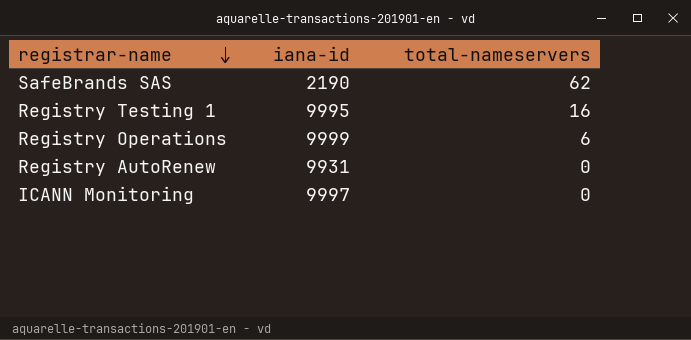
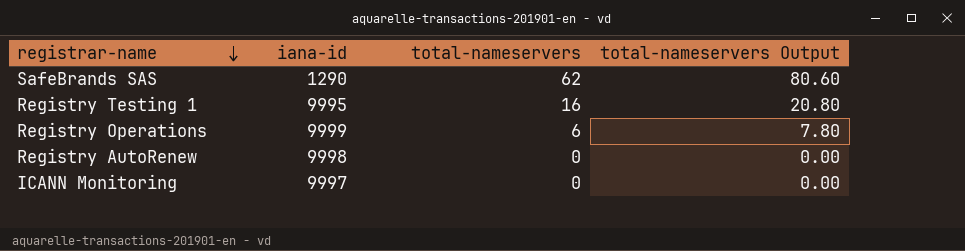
column total-nameservers Output | formula: none -> [total-nameservers] * 1.3
SafeBrands SAS | iana-id: 2190 -> 1290
Registry AutoRenew | iana-id: 9931 -> 9998

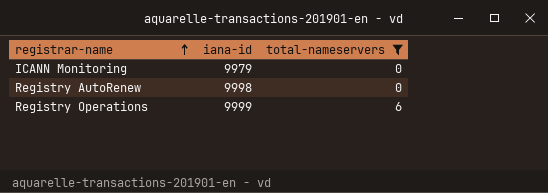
filter: none -> total-nameservers <= 6
row order: registrar-name descending -> registrar-name ascending
column total-nameservers Output | formula: [total-nameservers] * 1.3 -> none
ICANN Monitoring | iana-id: 9997 -> 9979

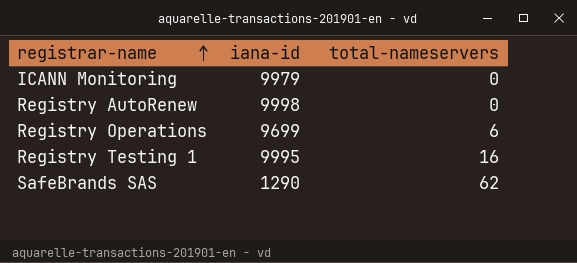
filter: total-nameservers <= 6 -> none
Registry Operations | iana-id: 9999 -> 9699

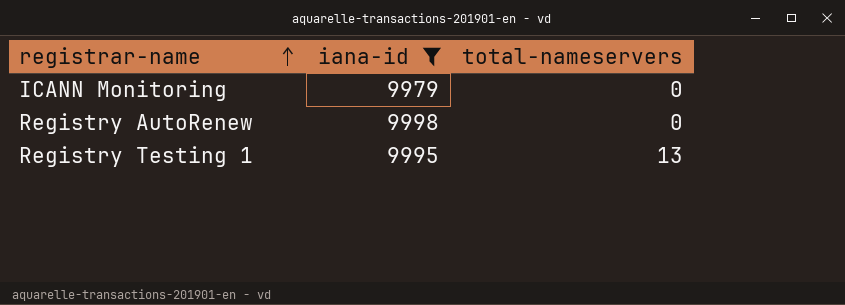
filter: none -> iana-id >= 9979
Registry Testing 1 | total-nameservers: 16 -> 13

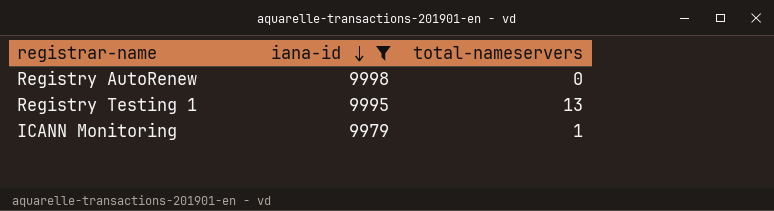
row order: registrar-name ascending -> iana-id descending
ICANN Monitoring | total-nameservers: 0 -> 1

